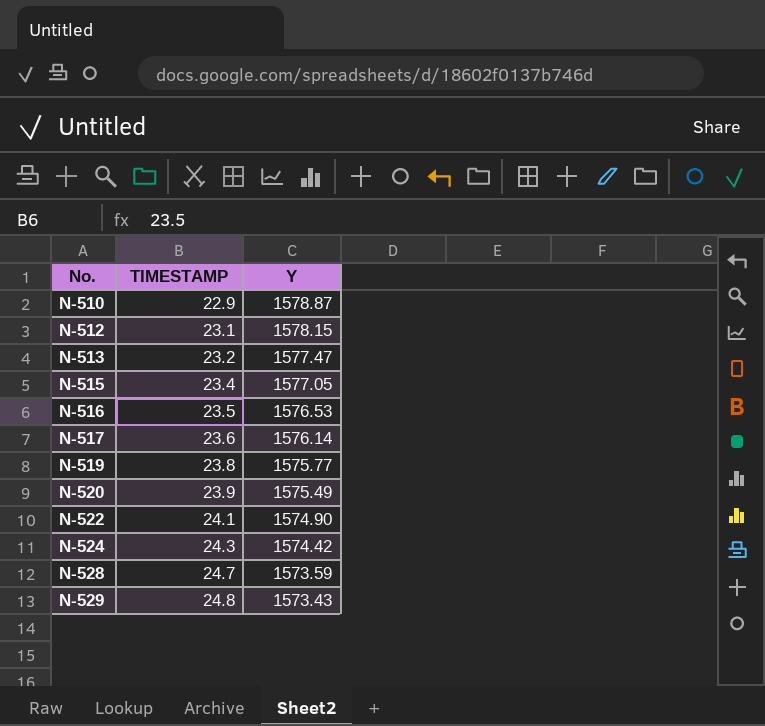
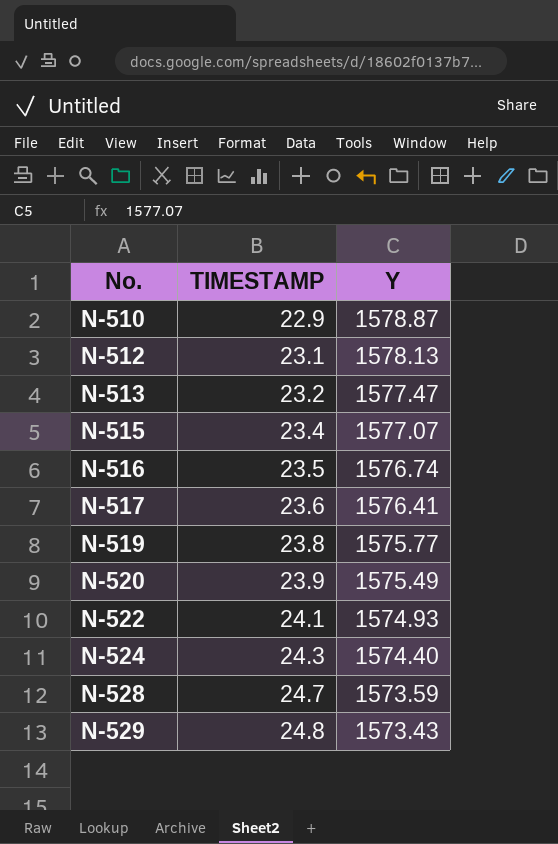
N-512 | Y: 1578.15 -> 1578.13
N-515 | Y: 1577.05 -> 1577.07
N-516 | Y: 1576.53 -> 1576.74
N-517 | Y: 1576.14 -> 1576.41
N-522 | Y: 1574.90 -> 1574.93
N-524 | Y: 1574.42 -> 1574.40

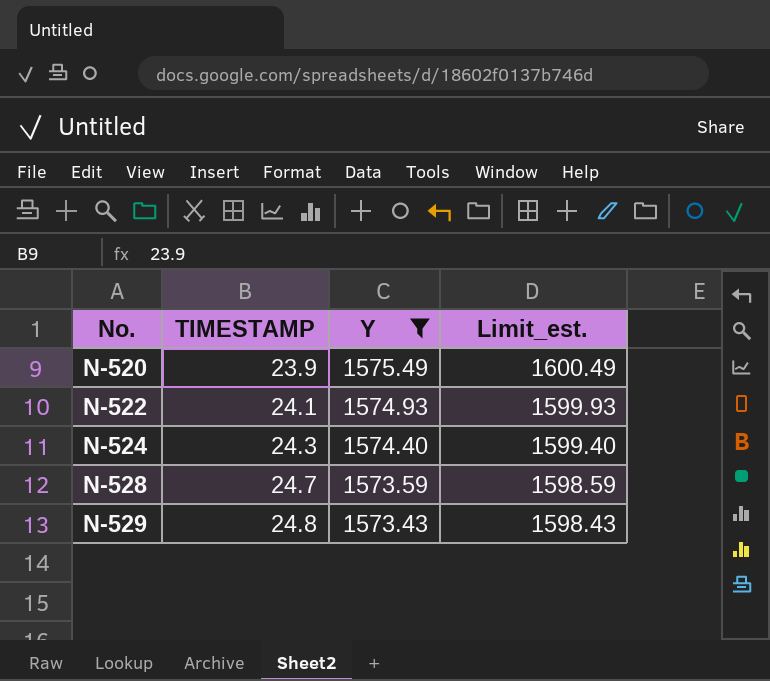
filter: none -> Y <= 1575.49
column Limit_est. | formula: none -> [Y] + 25

